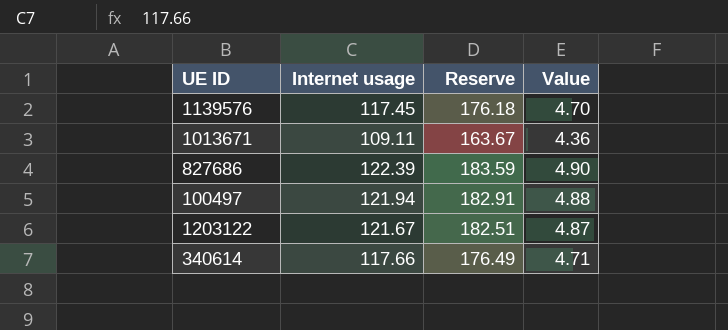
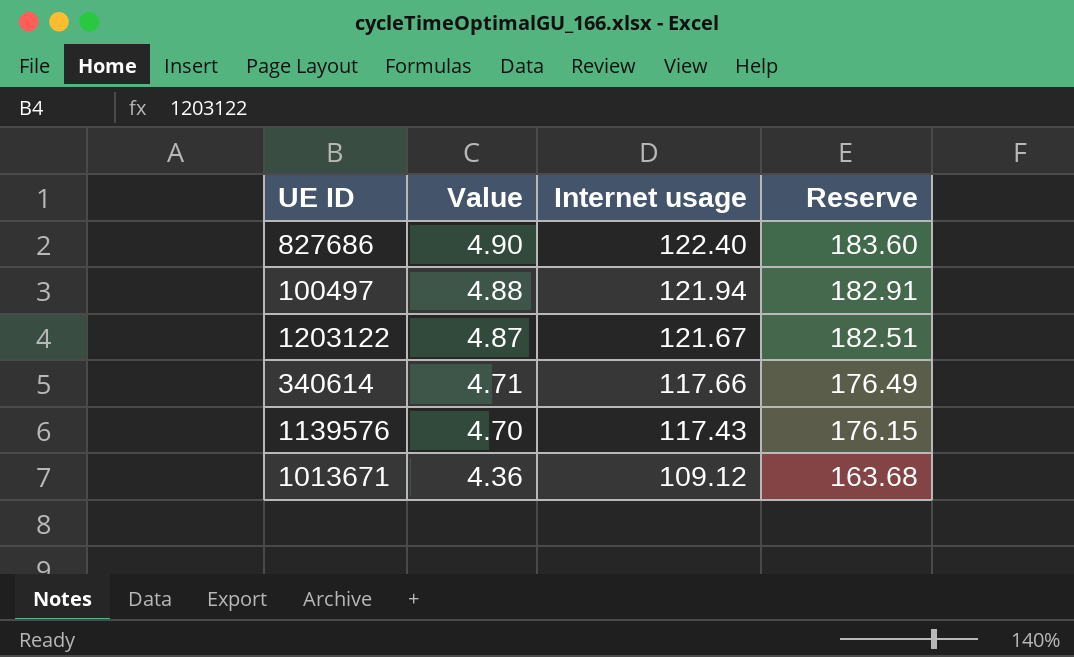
row order: none -> Value descending
column Value | position: 4 -> 2
827686 | Internet usage: 122.39 -> 122.40
827686 | Reserve: 183.59 -> 183.60
1139576 | Internet usage: 117.45 -> 117.43
1139576 | Reserve: 176.18 -> 176.15
1013671 | Internet usage: 109.11 -> 109.12
1013671 | Reserve: 163.67 -> 163.68

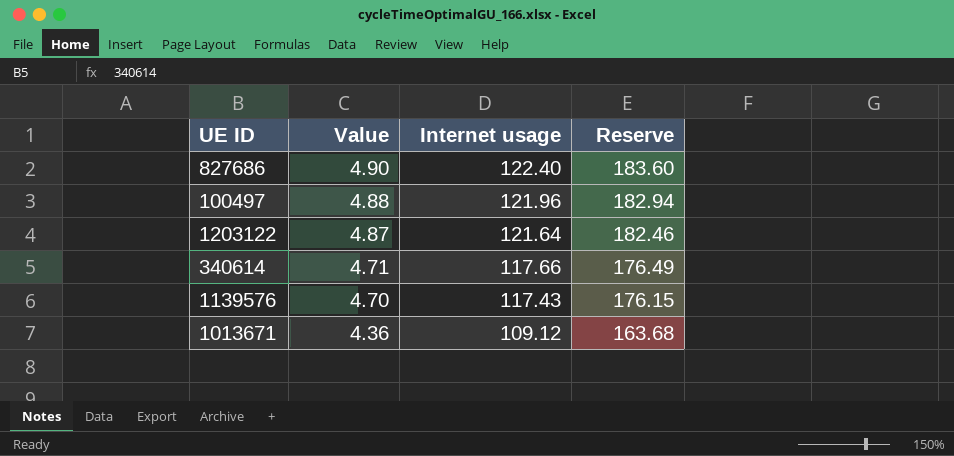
100497 | Internet usage: 121.94 -> 121.96
100497 | Reserve: 182.91 -> 182.94
1203122 | Internet usage: 121.67 -> 121.64
1203122 | Reserve: 182.51 -> 182.46

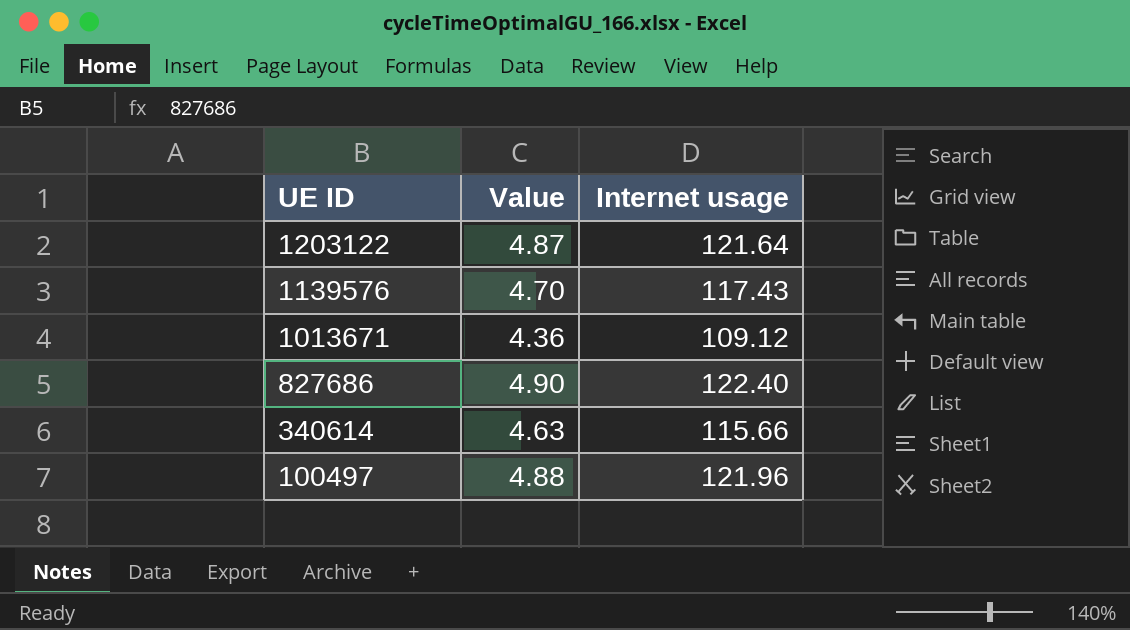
row order: Value descending -> UE ID descending
column Reserve | formula: [Internet usage] * 1.5 -> none
340614 | Value: 4.71 -> 4.63
340614 | Internet usage: 117.66 -> 115.66

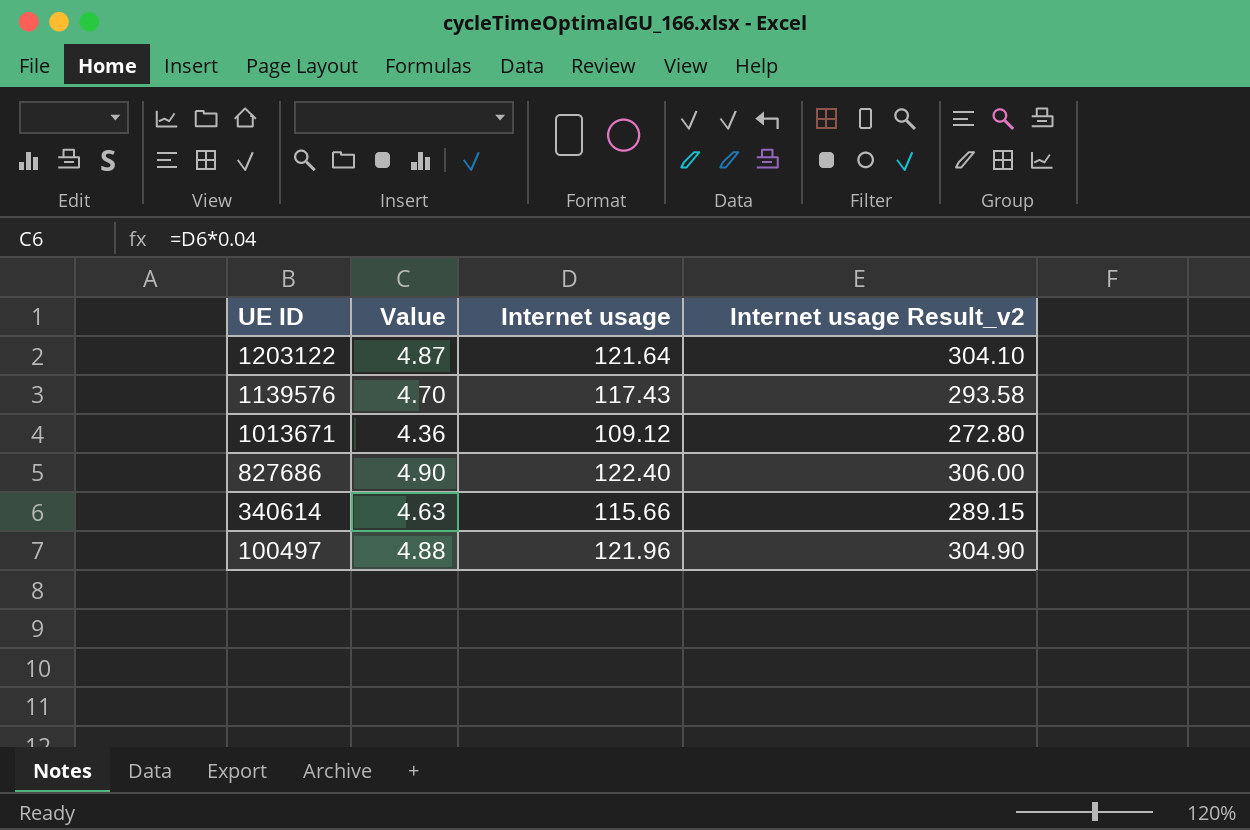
column Internet usage Result_v2 | formula: none -> [Internet usage] * 2.5

